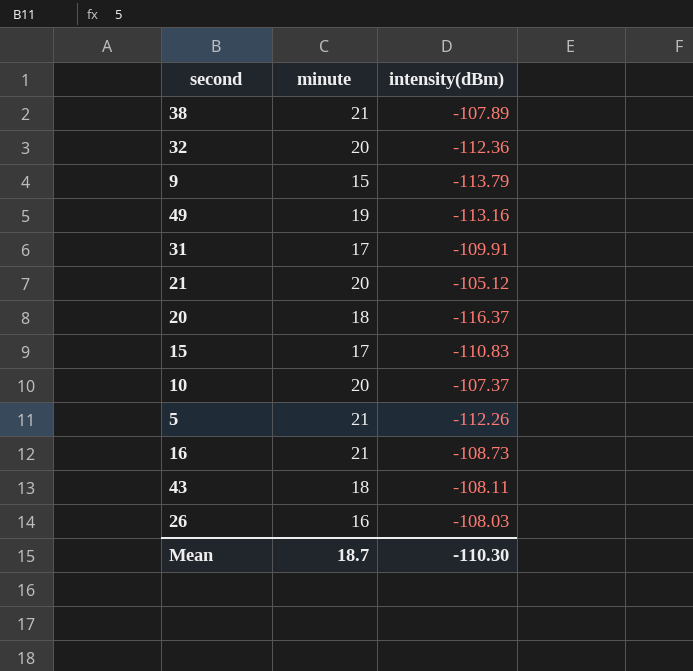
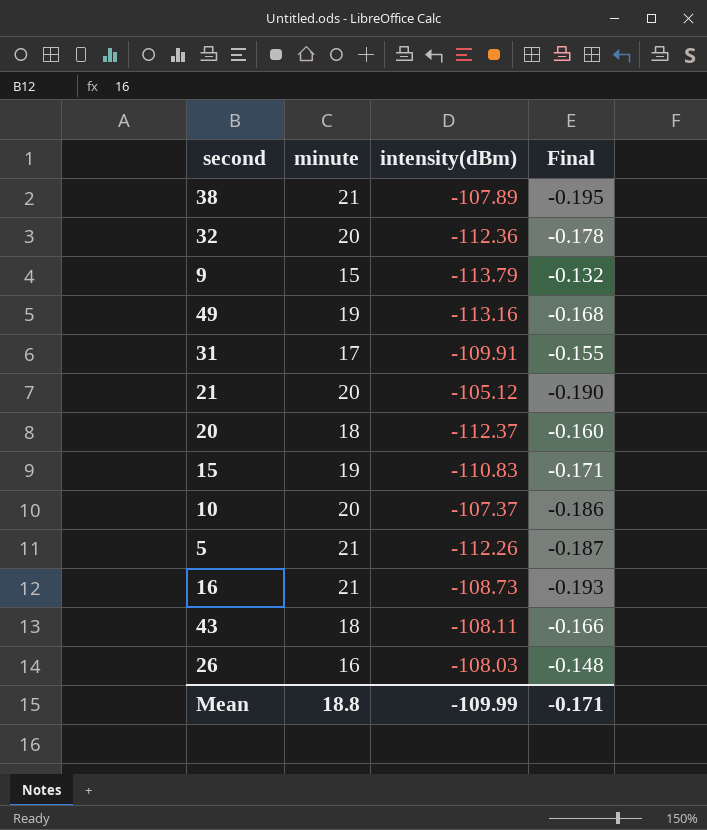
column Final | formula: none -> [minute] / [intensity(dBm)]
20 | intensity(dBm): -116.37 -> -112.37
15 | minute: 17 -> 19
Mean | minute: 18.7 -> 18.8
Mean | intensity(dBm): -110.30 -> -109.99

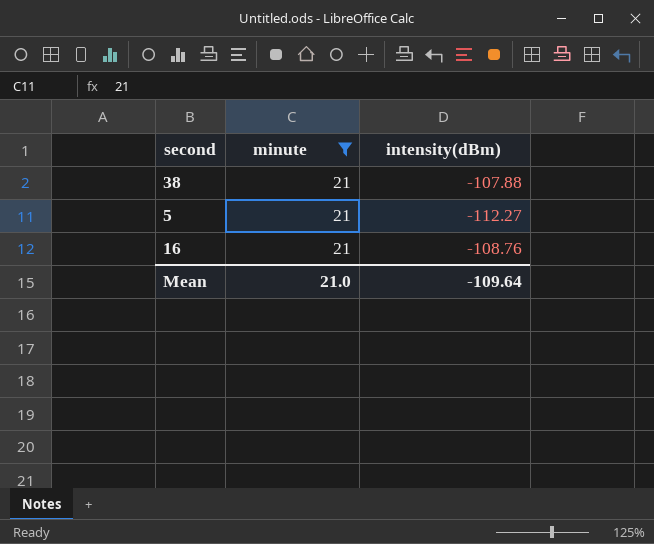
filter: none -> minute = 21
column Final | formula: [minute] / [intensity(dBm)] -> none
38 | intensity(dBm): -107.89 -> -107.88
5 | intensity(dBm): -112.26 -> -112.27
16 | intensity(dBm): -108.73 -> -108.76
Mean | minute: 18.8 -> 21.0
Mean | intensity(dBm): -109.99 -> -109.64

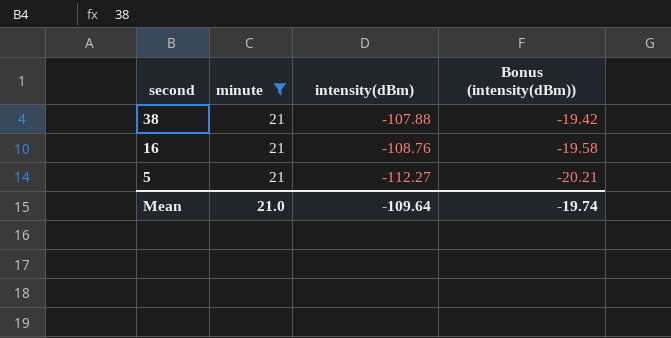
row order: none -> second descending
column Bonus (intensity(dBm)) | formula: none -> [intensity(dBm)] * 0.18

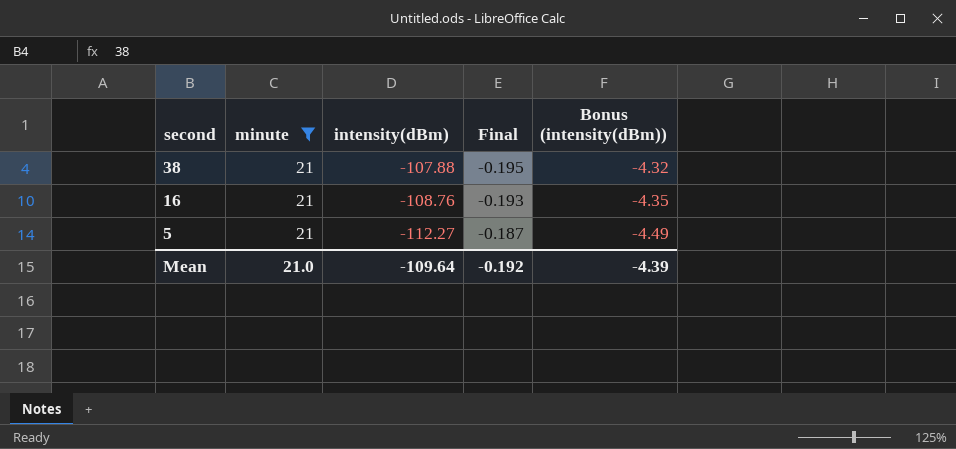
column Final | formula: none -> [minute] / [intensity(dBm)]
column Bonus (intensity(dBm)) | formula: [intensity(dBm)] * 0.18 -> [intensity(dBm)] * 0.04
Mean | Bonus (intensity(dBm)): -19.74 -> -4.39

